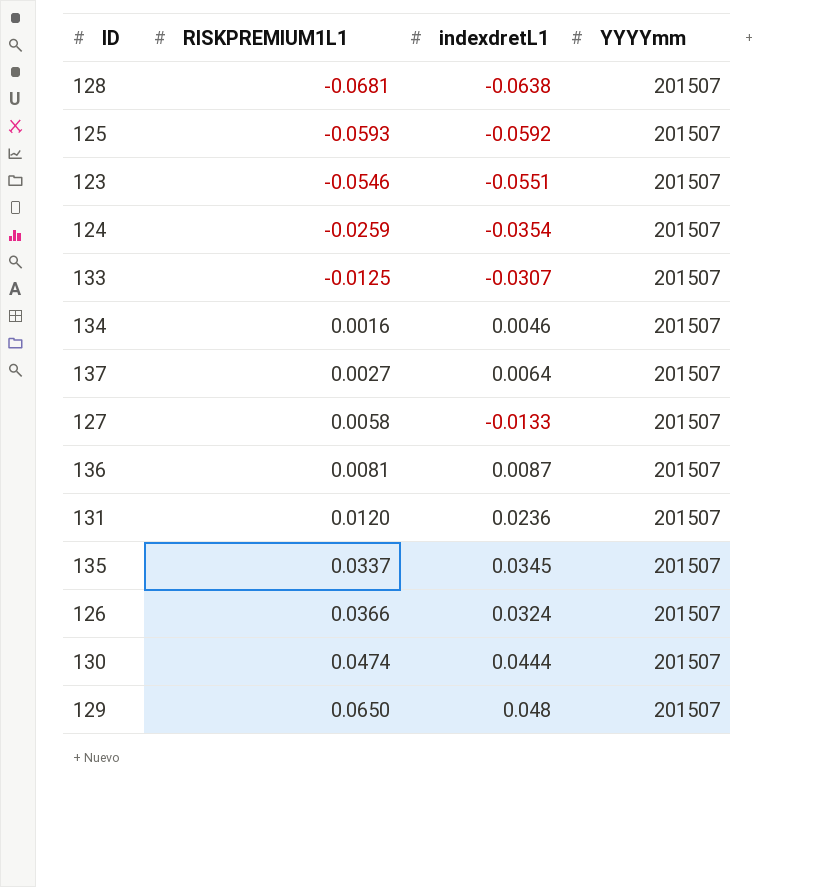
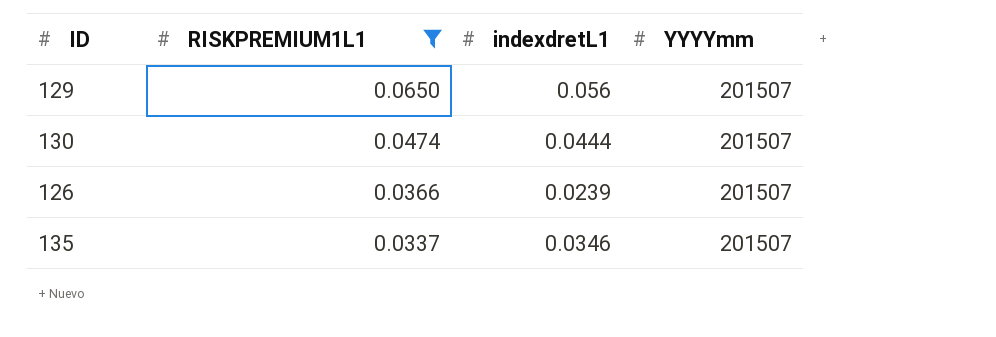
filter: none -> RISKPREMIUM1L1 >= 0.0337
row order: RISKPREMIUM1L1 ascending -> RISKPREMIUM1L1 descending
129 | indexdretL1: 0.048 -> 0.056
126 | indexdretL1: 0.0324 -> 0.0239
135 | indexdretL1: 0.0345 -> 0.0346

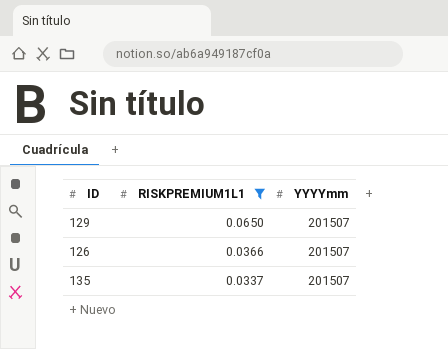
column indexdretL1 | position: 3 -> none
row 130: 0.0474 | 0.0444 | 201507 -> none

